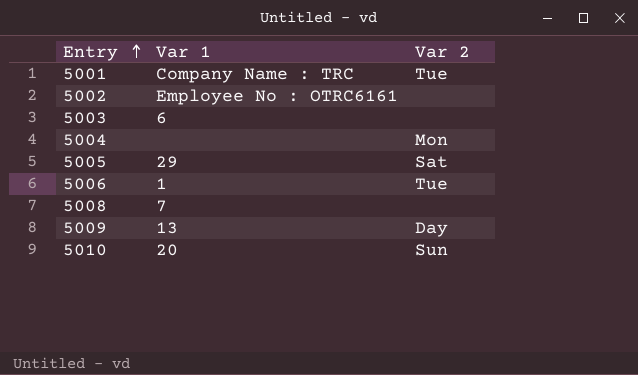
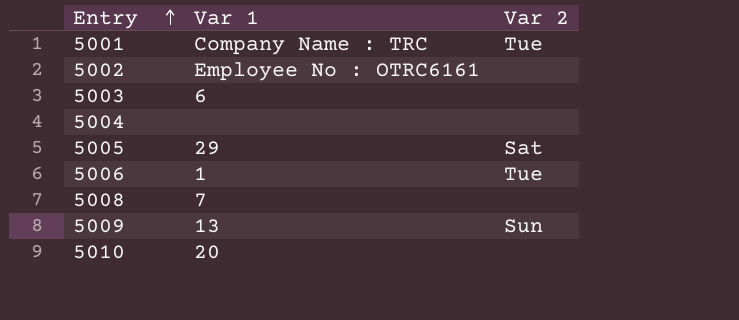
5004 | Var 2: Mon -> none
5009 | Var 2: Day -> Sun
5010 | Var 2: Sun -> none

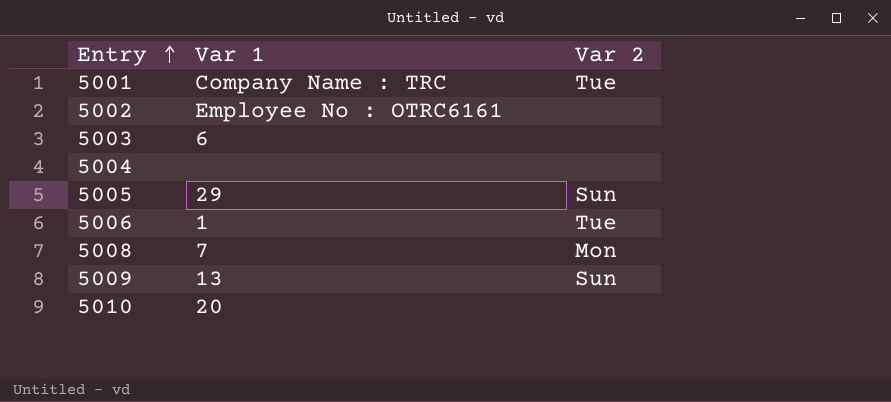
5005 | Var 2: Sat -> Sun
5008 | Var 2: none -> Mon

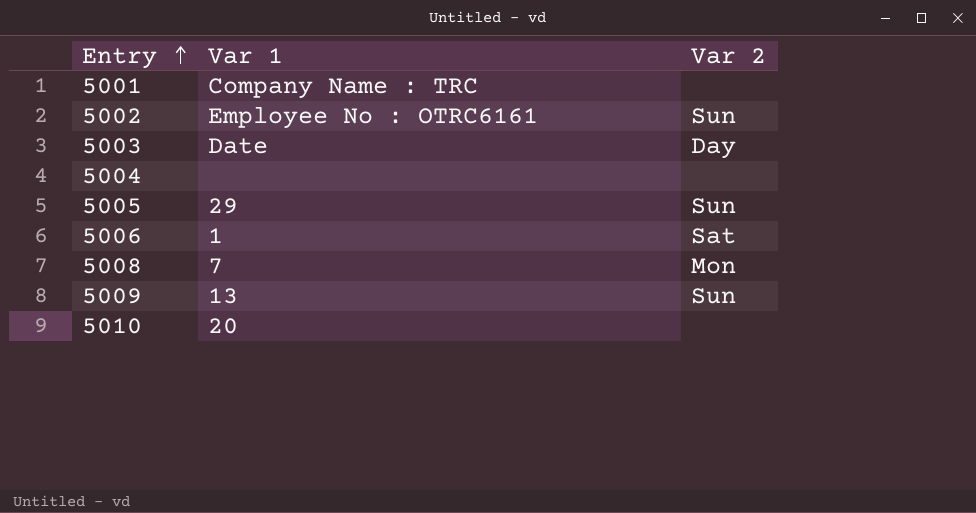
5001 | Var 2: Tue -> none
5002 | Var 2: none -> Sun
5003 | Var 1: 6 -> Date
5003 | Var 2: none -> Day
5006 | Var 2: Tue -> Sat

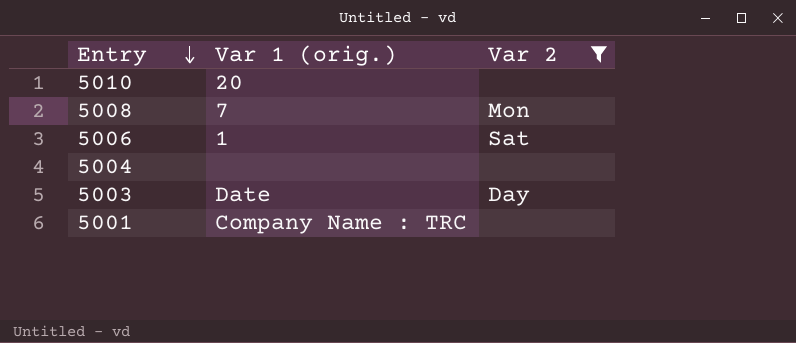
filter: none -> Var 2 != Sun
row order: Entry ascending -> Entry descending
column name: Var 1 -> Var 1 (orig.)

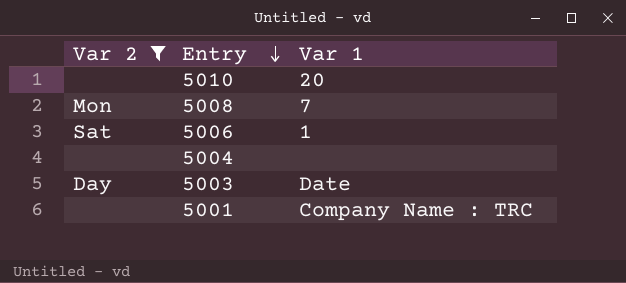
column Var 2 | position: 3 -> 1
column name: Var 1 (orig.) -> Var 1

